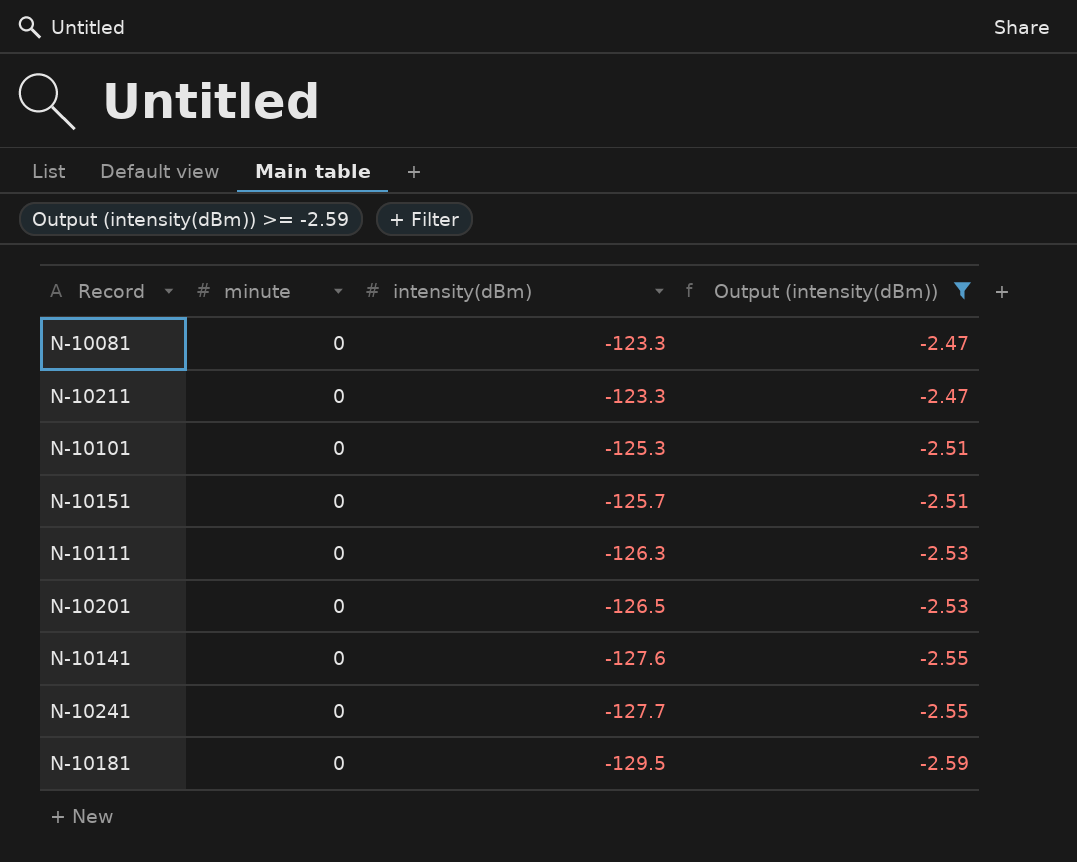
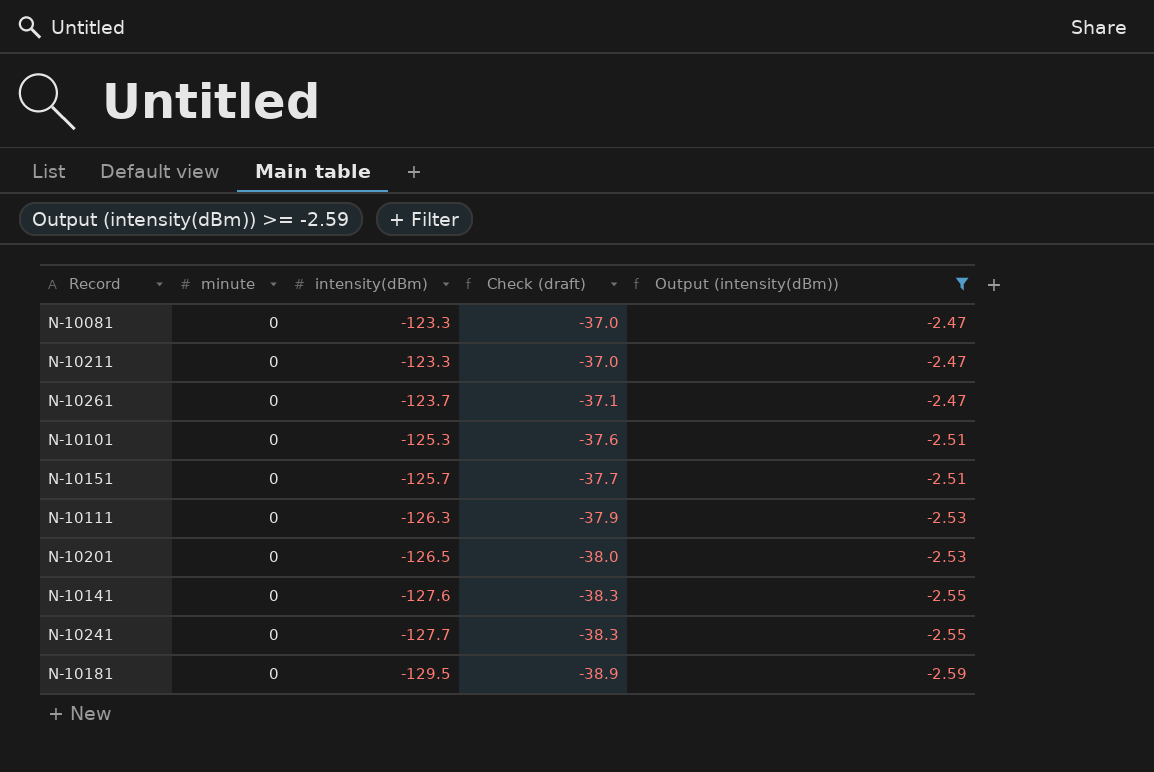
column Check (draft) | formula: none -> [intensity(dBm)] * 0.3
row N-10261: none -> 0 | -123.7 | -37.1 | -2.47

